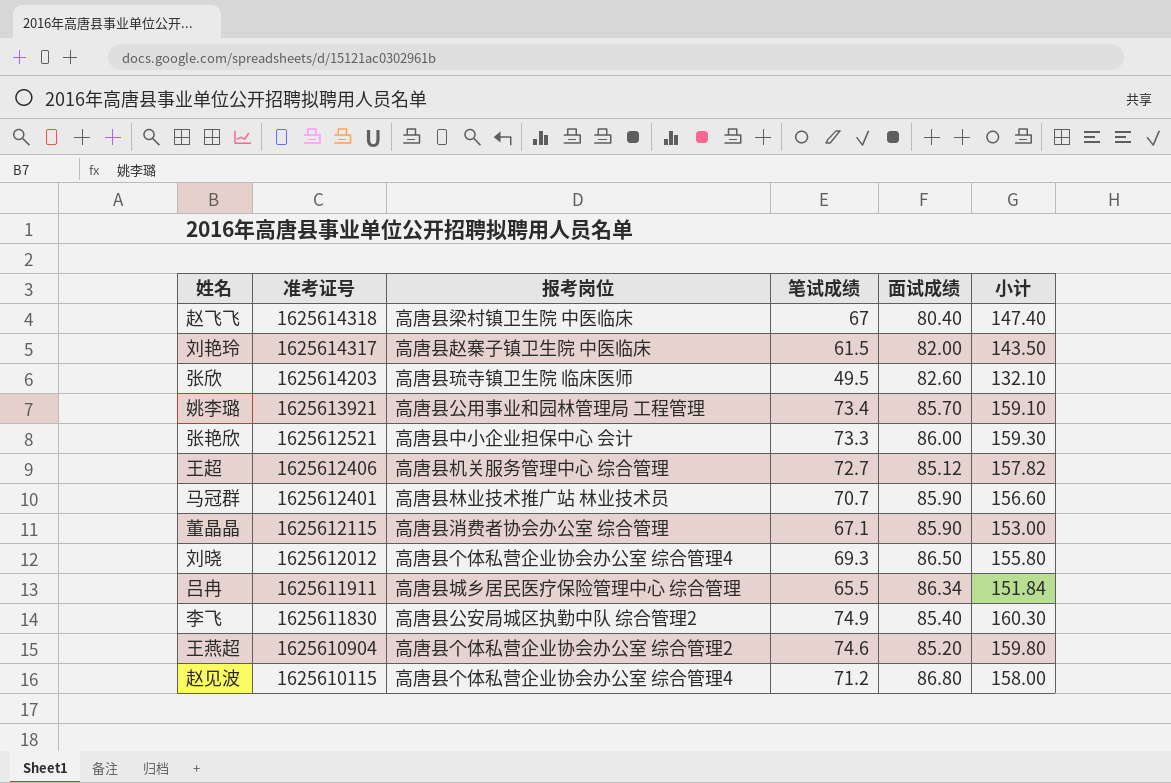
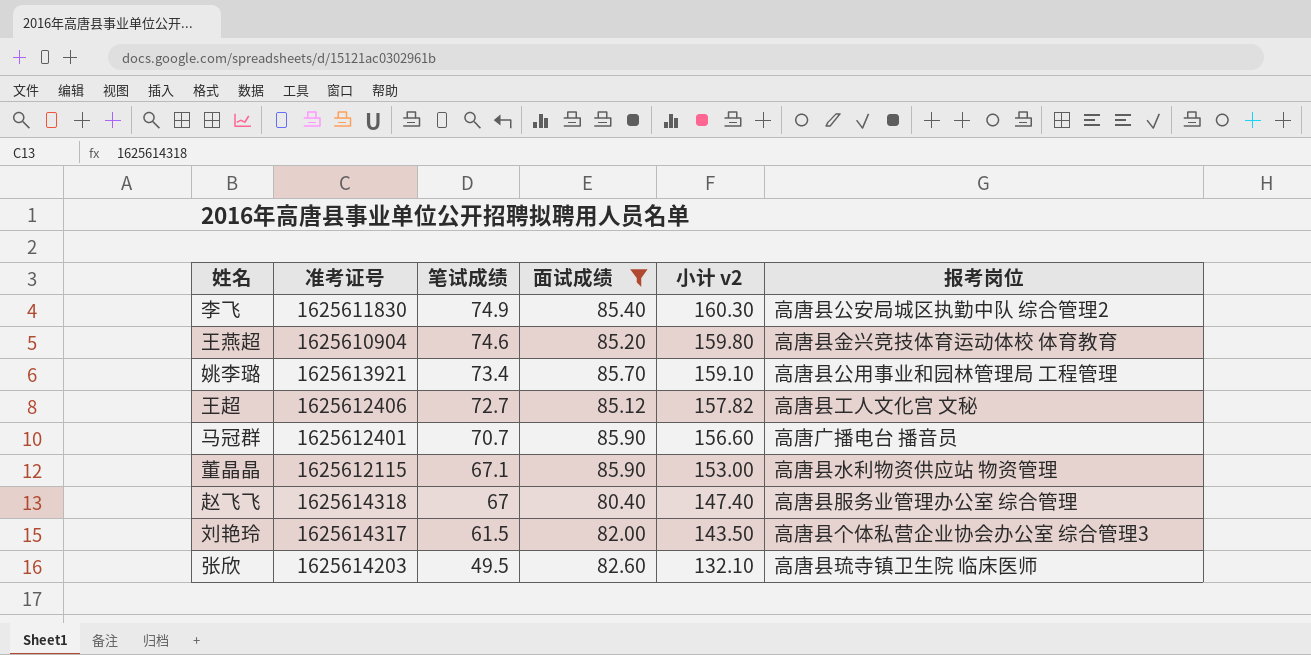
filter: none -> 面试成绩 <= 85.90
row order: 准考证号 descending -> 笔试成绩 descending
column name: 小计 -> 小计 v2
column 报考岗位 | position: 3 -> 6
王燕超 | 报考岗位: 高唐县个体私营企业协会办公室 综合管理2 -> 高唐县金兴竞技体育运动体校 体育教育
王超 | 报考岗位: 高唐县机关服务管理中心 综合管理 -> 高唐县工人文化宫 文秘
马冠群 | 报考岗位: 高唐县林业技术推广站 林业技术员 -> 高唐广播电台 播音员
董晶晶 | 报考岗位: 高唐县消费者协会办公室 综合管理 -> 高唐县水利物资供应站 物资管理
赵飞飞 | 报考岗位: 高唐县梁村镇卫生院 中医临床 -> 高唐县服务业管理办公室 综合管理
刘艳玲 | 报考岗位: 高唐县赵寨子镇卫生院 中医临床 -> 高唐县个体私营企业协会办公室 综合管理3

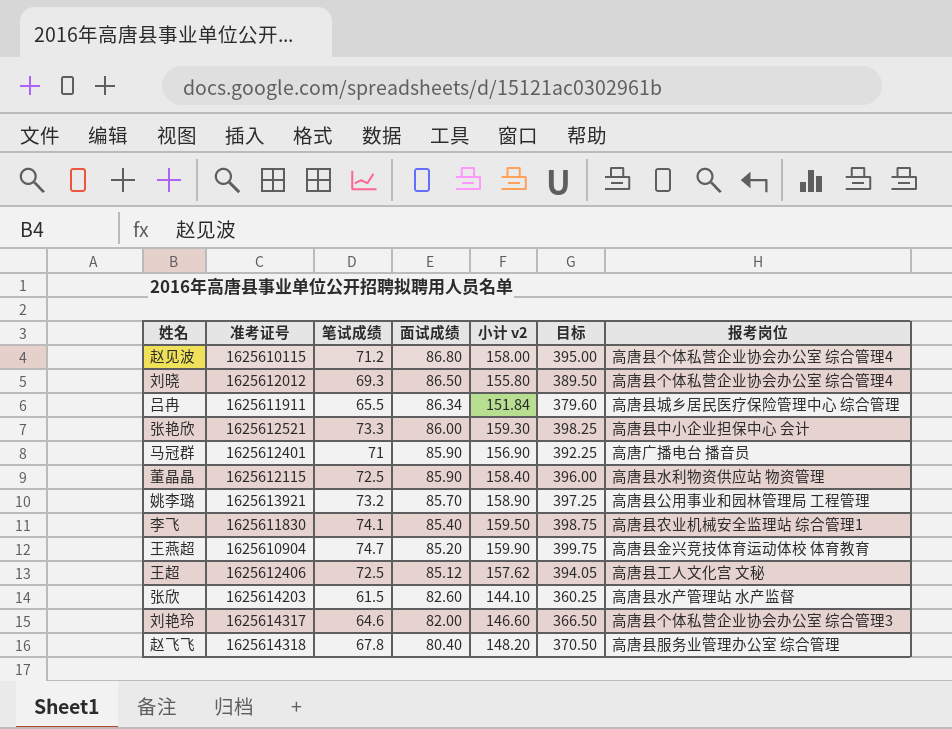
filter: 面试成绩 <= 85.90 -> none
row order: 笔试成绩 descending -> 面试成绩 descending
column 目标 | formula: none -> [小计 v2] * 2.5
马冠群 | 笔试成绩: 70.7 -> 71
马冠群 | 小计 v2: 156.60 -> 156.90
董晶晶 | 笔试成绩: 67.1 -> 72.5
董晶晶 | 小计 v2: 153.00 -> 158.40
姚李璐 | 笔试成绩: 73.4 -> 73.2
姚李璐 | 小计 v2: 159.10 -> 158.90
李飞 | 笔试成绩: 74.9 -> 74.1
李飞 | 小计 v2: 160.30 -> 159.50
李飞 | 报考岗位: 高唐县公安局城区执勤中队 综合管理2 -> 高唐县农业机械安全监理站 综合管理1
王燕超 | 笔试成绩: 74.6 -> 74.7
王燕超 | 小计 v2: 159.80 -> 159.90
王超 | 笔试成绩: 72.7 -> 72.5
王超 | 小计 v2: 157.82 -> 157.62
张欣 | 笔试成绩: 49.5 -> 61.5
张欣 | 小计 v2: 132.10 -> 144.10
张欣 | 报考岗位: 高唐县琉寺镇卫生院 临床医师 -> 高唐县水产管理站 水产监督
刘艳玲 | 笔试成绩: 61.5 -> 64.6
刘艳玲 | 小计 v2: 143.50 -> 146.60
赵飞飞 | 笔试成绩: 67 -> 67.8
赵飞飞 | 小计 v2: 147.40 -> 148.20

